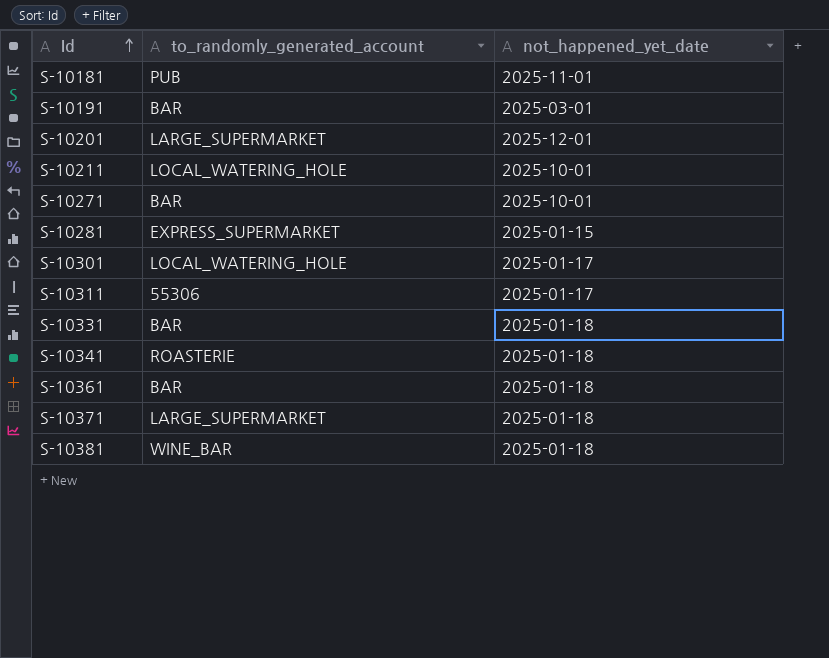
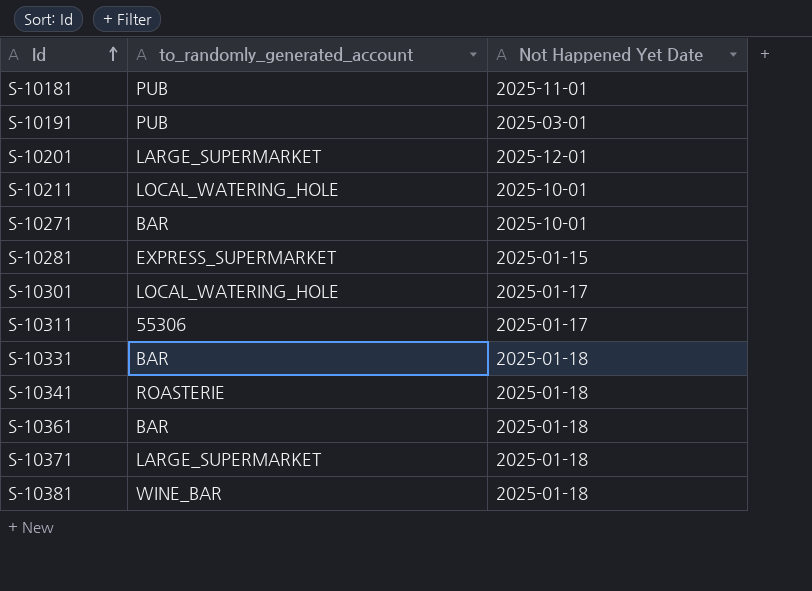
column name: not_happened_yet_date -> Not Happened Yet Date
S-10191 | to_randomly_generated_account: BAR -> PUB

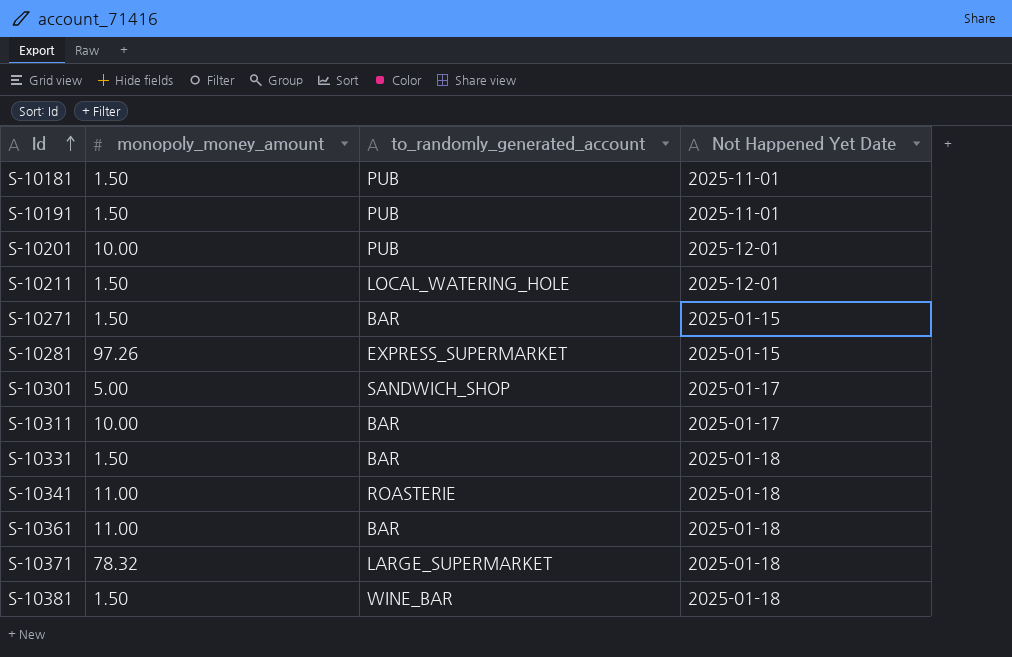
column monopoly_money_amount | position: none -> 2
S-10191 | Not Happened Yet Date: 2025-03-01 -> 2025-11-01
S-10201 | to_randomly_generated_account: LARGE_SUPERMARKET -> PUB
S-10211 | Not Happened Yet Date: 2025-10-01 -> 2025-12-01
S-10271 | Not Happened Yet Date: 2025-10-01 -> 2025-01-15
S-10301 | to_randomly_generated_account: LOCAL_WATERING_HOLE -> SANDWICH_SHOP
S-10311 | to_randomly_generated_account: 55306 -> BAR

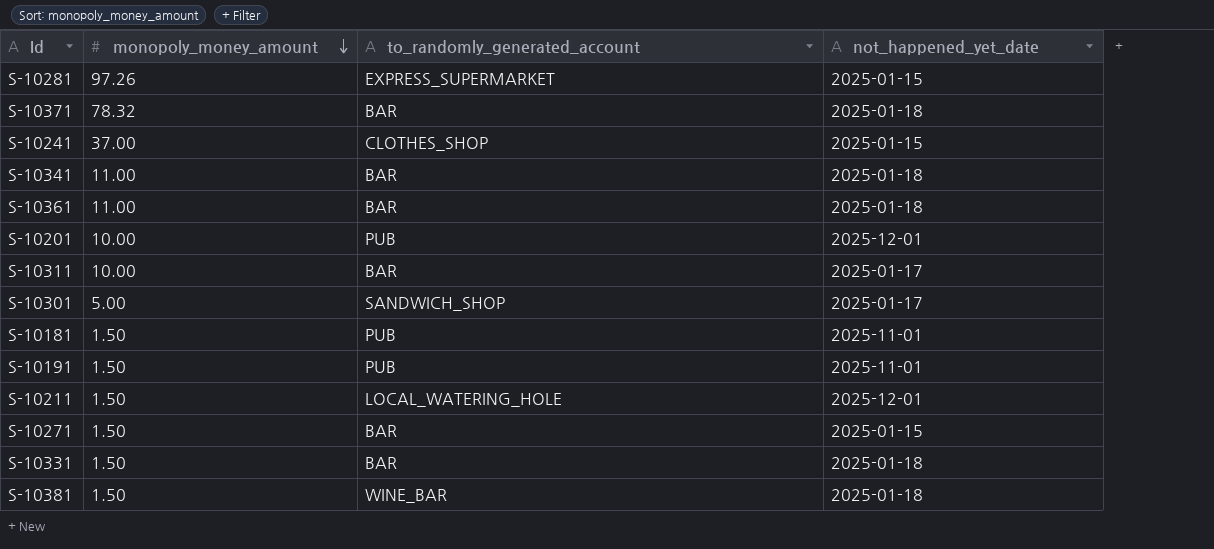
row order: Id ascending -> monopoly_money_amount descending
column name: Not Happened Yet Date -> not_happened_yet_date
S-10371 | to_randomly_generated_account: LARGE_SUPERMARKET -> BAR
row S-10241: none -> 37.00 | CLOTHES_SHOP | 2025-01-15
S-10341 | to_randomly_generated_account: ROASTERIE -> BAR

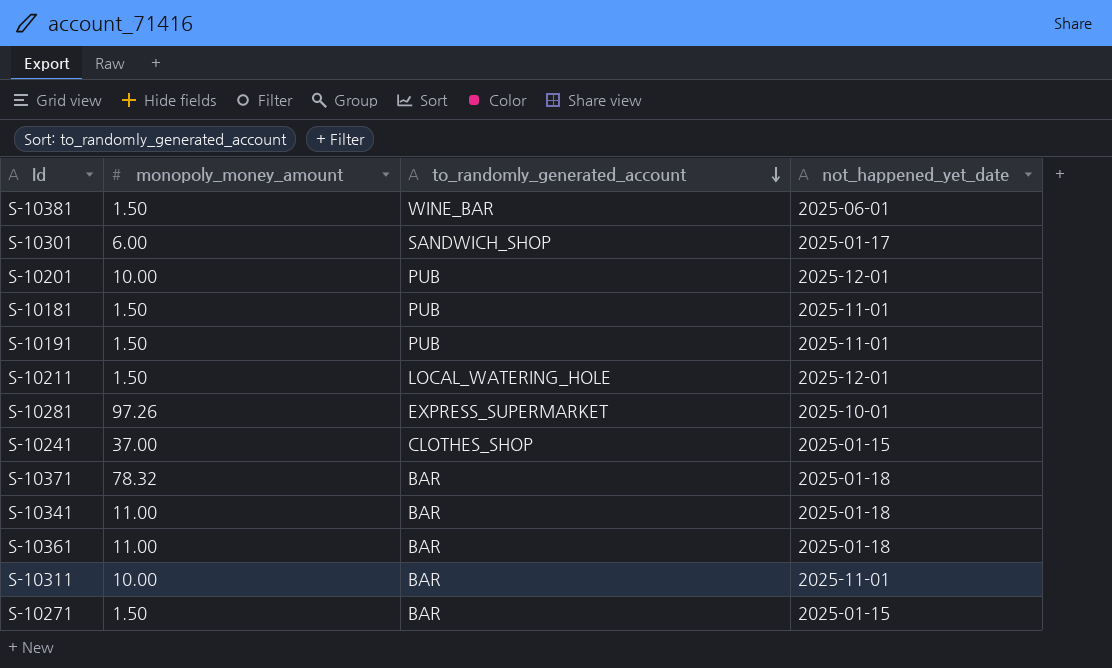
row order: monopoly_money_amount descending -> to_randomly_generated_account descending
row S-10331: 1.50 | BAR | 2025-01-18 -> none
S-10381 | not_happened_yet_date: 2025-01-18 -> 2025-06-01
S-10301 | monopoly_money_amount: 5.00 -> 6.00
S-10281 | not_happened_yet_date: 2025-01-15 -> 2025-10-01
S-10311 | not_happened_yet_date: 2025-01-17 -> 2025-11-01

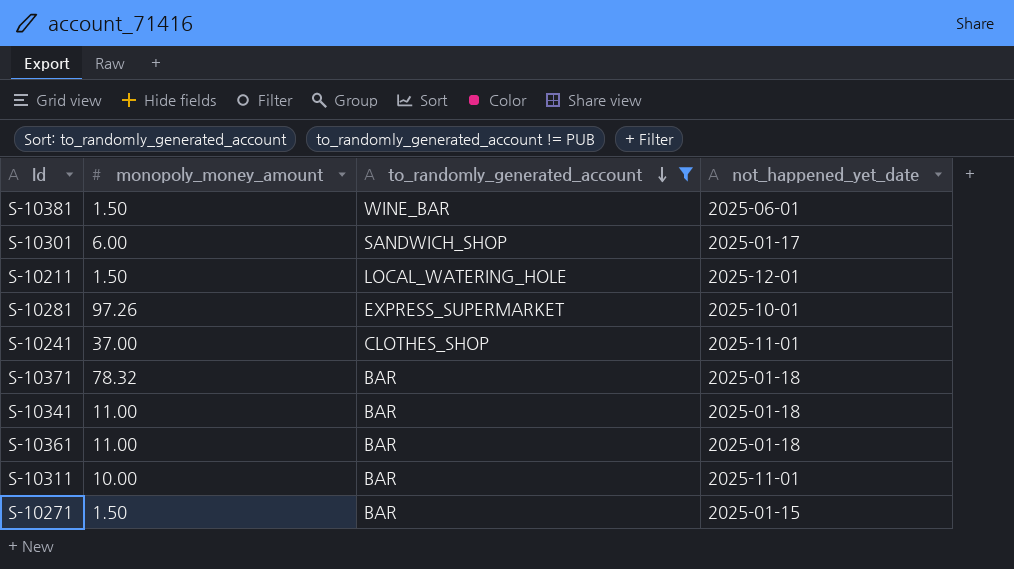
filter: none -> to_randomly_generated_account != PUB
S-10241 | not_happened_yet_date: 2025-01-15 -> 2025-11-01

